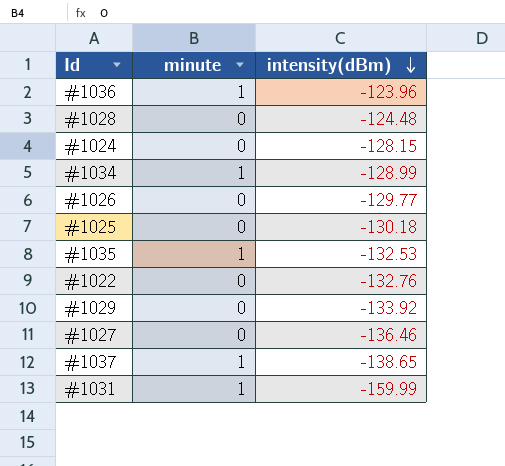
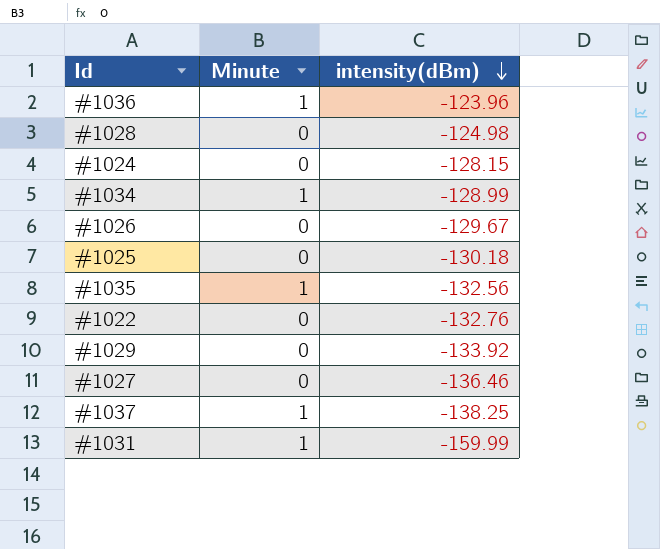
column name: minute -> Minute
#1028 | intensity(dBm): -124.48 -> -124.98
#1026 | intensity(dBm): -129.77 -> -129.67
#1035 | intensity(dBm): -132.53 -> -132.56
#1037 | intensity(dBm): -138.65 -> -138.25

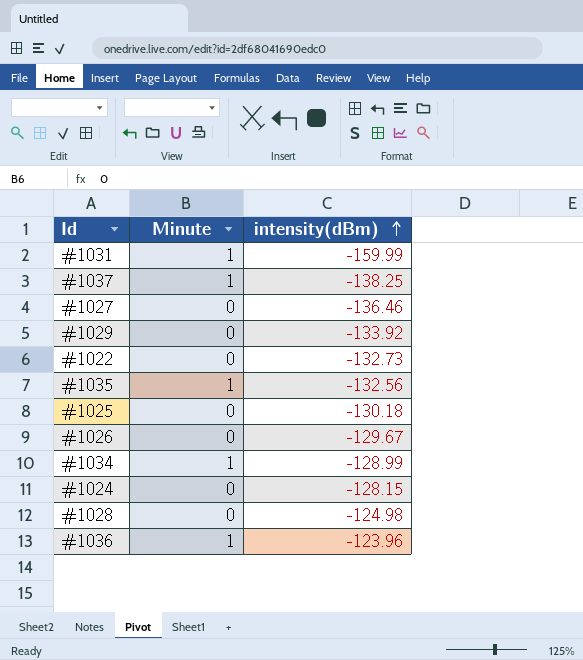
row order: intensity(dBm) descending -> intensity(dBm) ascending
#1022 | intensity(dBm): -132.76 -> -132.73

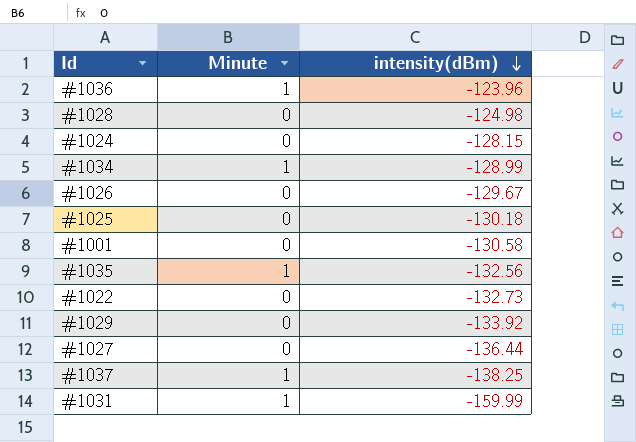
row order: intensity(dBm) ascending -> intensity(dBm) descending
row #1001: none -> 0 | -130.58
#1027 | intensity(dBm): -136.46 -> -136.44

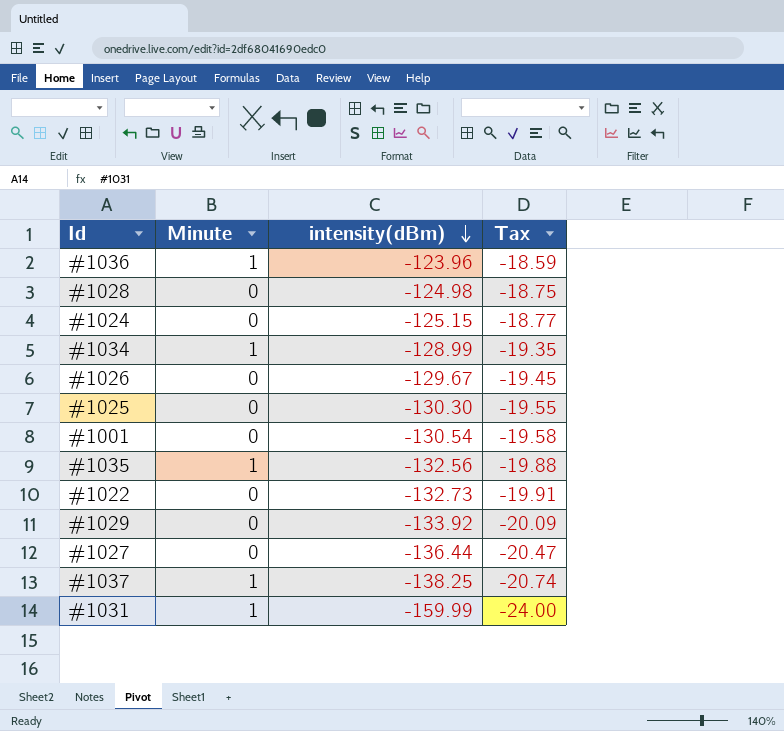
column Tax | formula: none -> [intensity(dBm)] * 0.15
#1024 | intensity(dBm): -128.15 -> -125.15
#1025 | intensity(dBm): -130.18 -> -130.30
#1001 | intensity(dBm): -130.58 -> -130.54

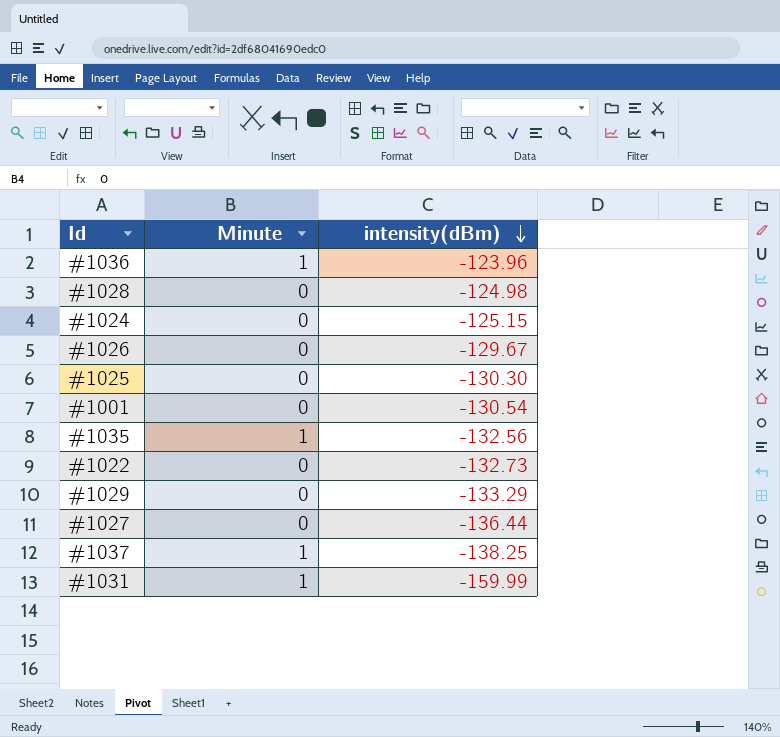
column Tax | formula: [intensity(dBm)] * 0.15 -> none
row #1034: 1 | -128.99 | -19.35 -> none
#1029 | intensity(dBm): -133.92 -> -133.29

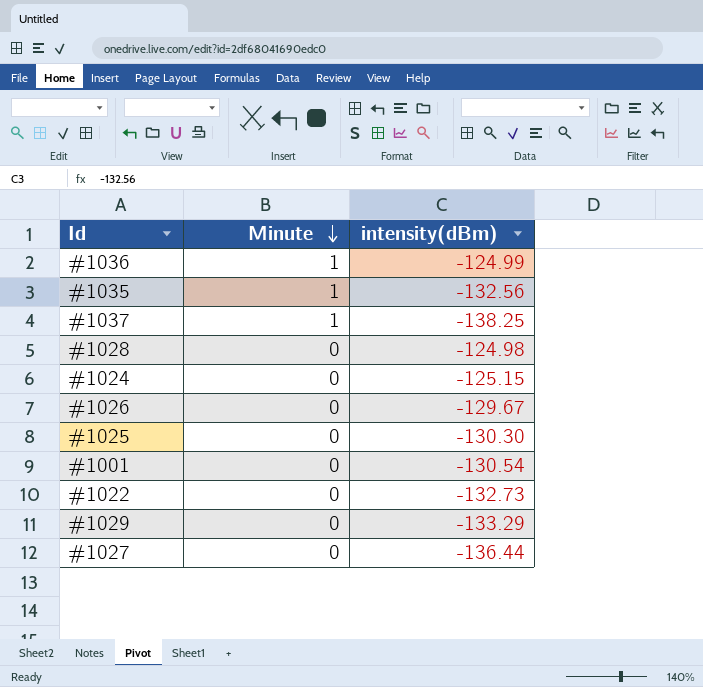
row order: intensity(dBm) descending -> Minute descending
row #1031: 1 | -159.99 -> none
#1036 | intensity(dBm): -123.96 -> -124.99

